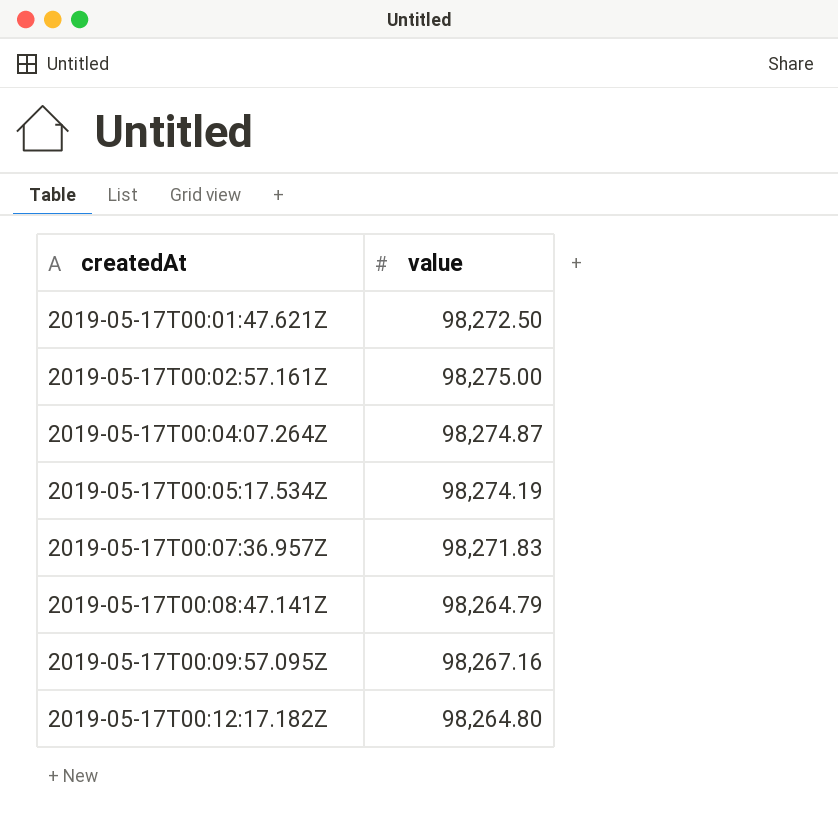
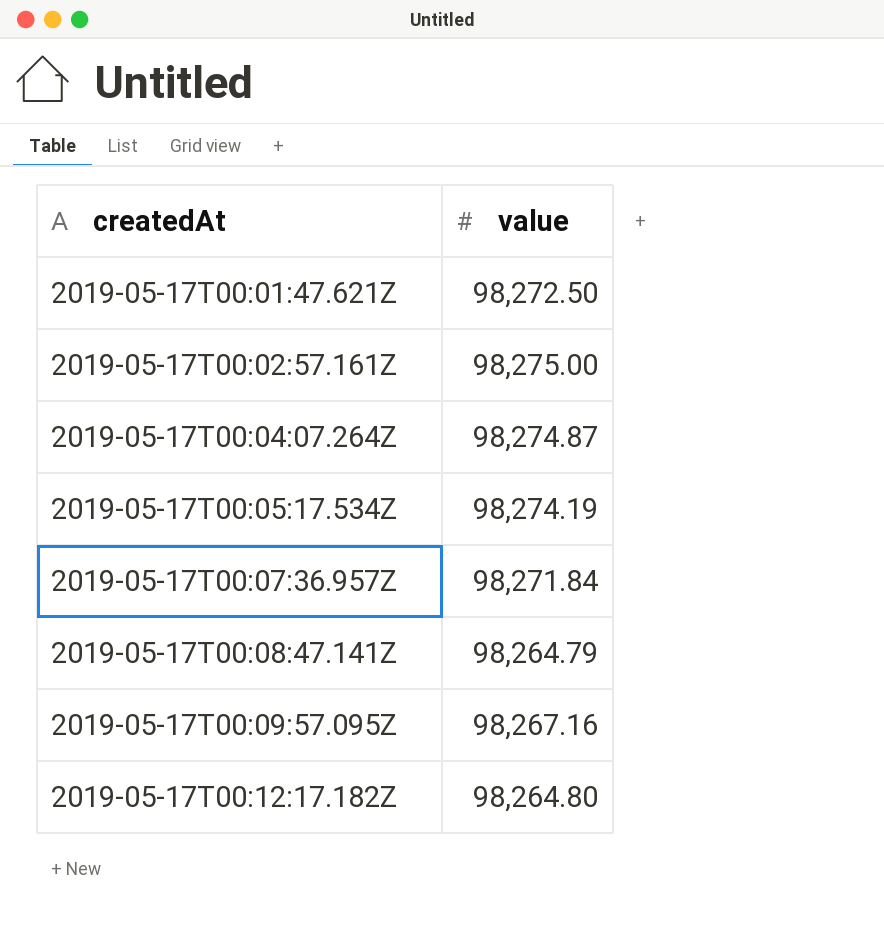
2019-05-17T00:07:36.957Z | value: 98,271.83 -> 98,271.84

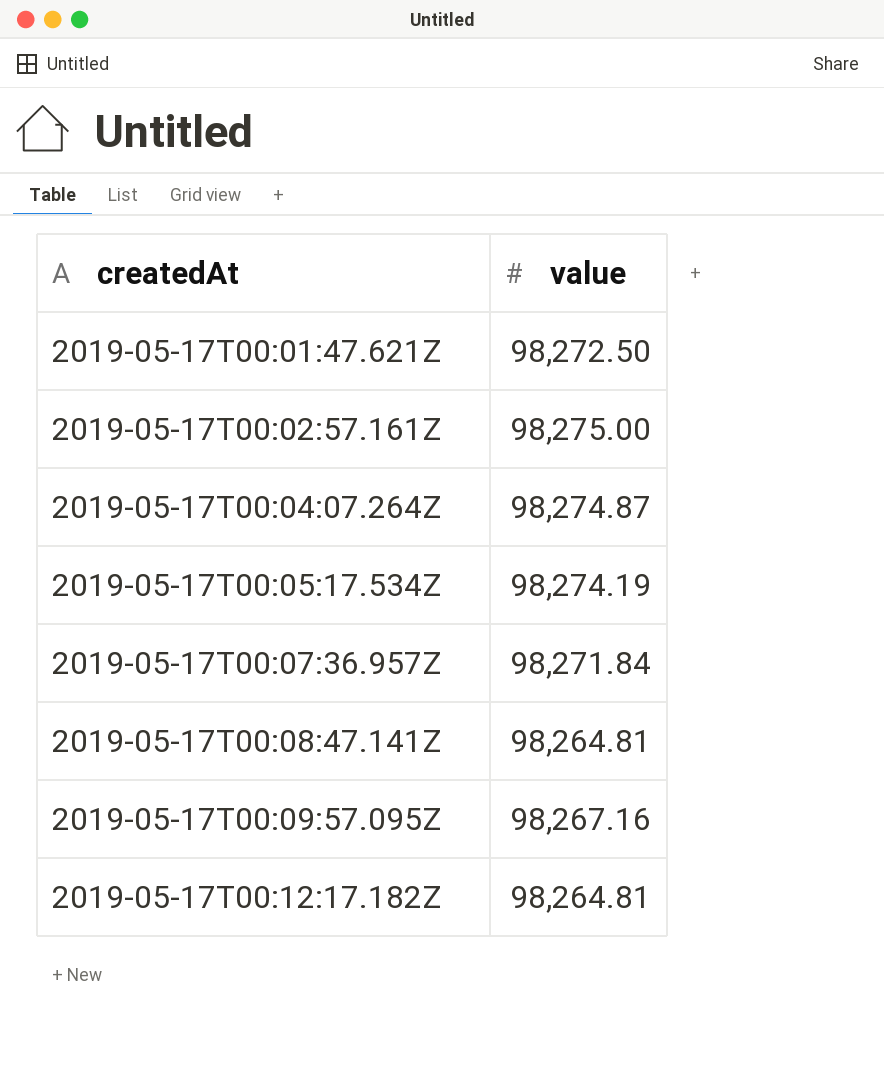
2019-05-17T00:08:47.141Z | value: 98,264.79 -> 98,264.81
2019-05-17T00:12:17.182Z | value: 98,264.80 -> 98,264.81

